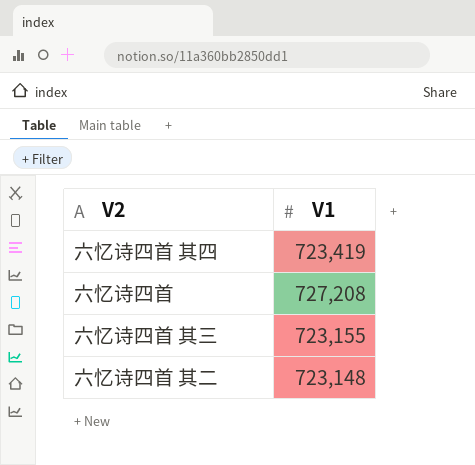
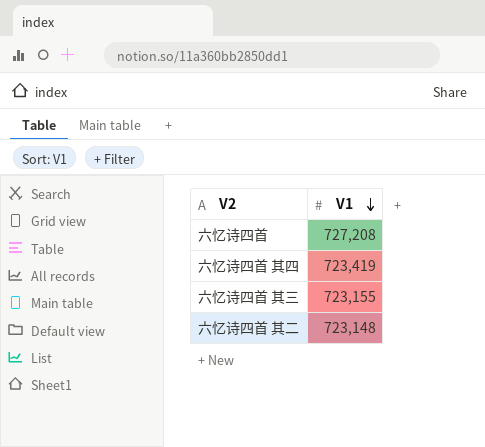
row order: none -> V1 descending

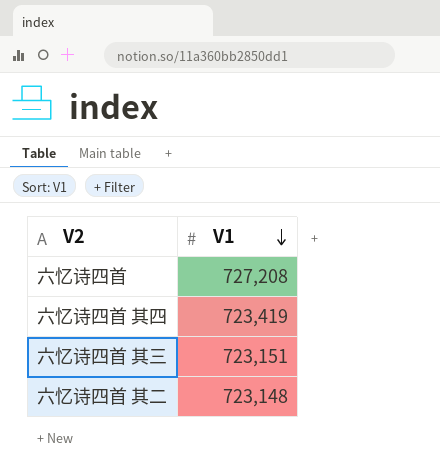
六忆诗四首 其三 | V1: 723,155 -> 723,151

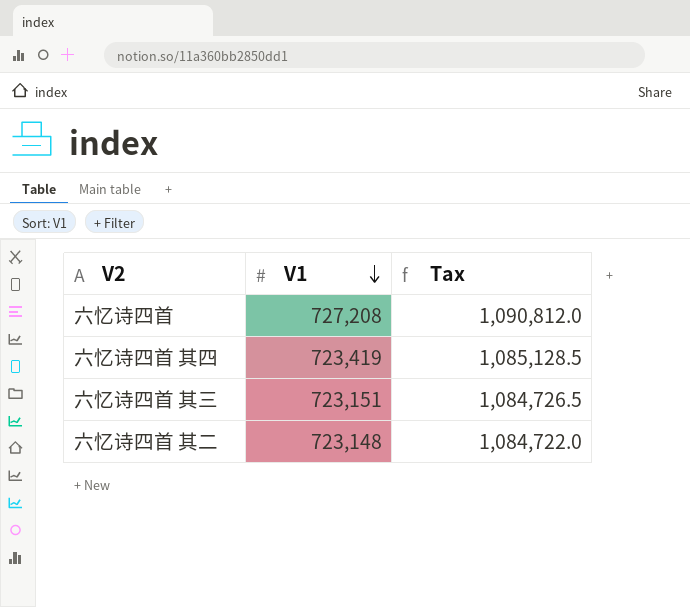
column Tax | formula: none -> [V1] * 1.5

